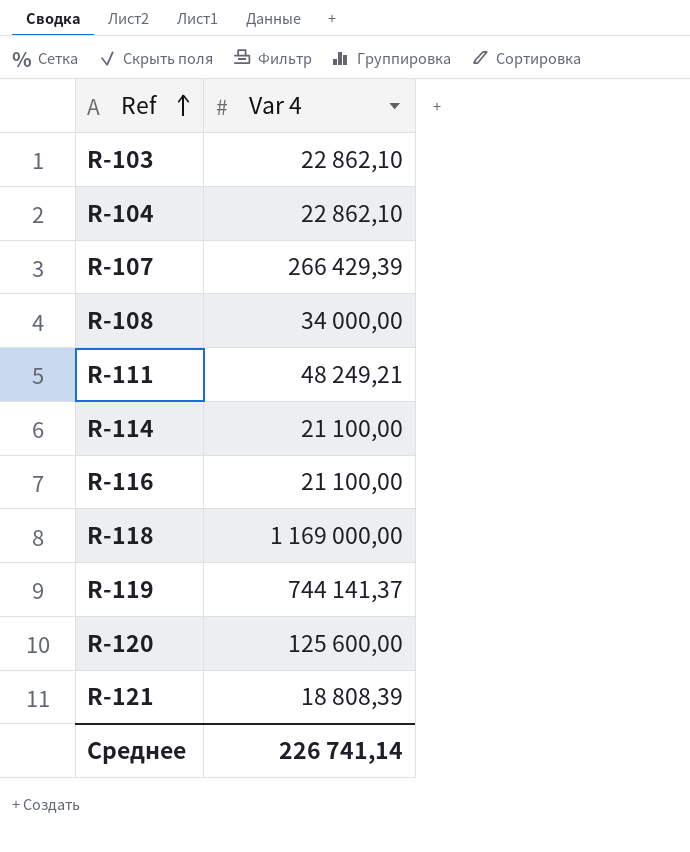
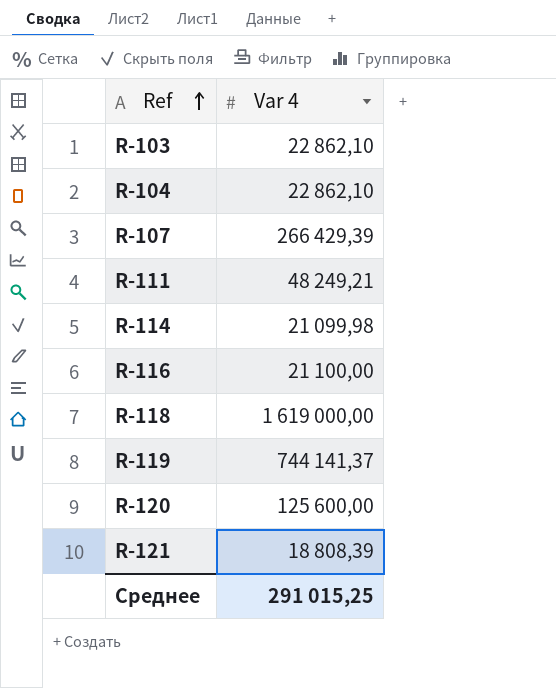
row R-108: 34 000,00 -> none
R-114 | Var 4: 21 100,00 -> 21 099,98
R-118 | Var 4: 1 169 000,00 -> 1 619 000,00
Среднее | Var 4: 226 741,14 -> 291 015,25

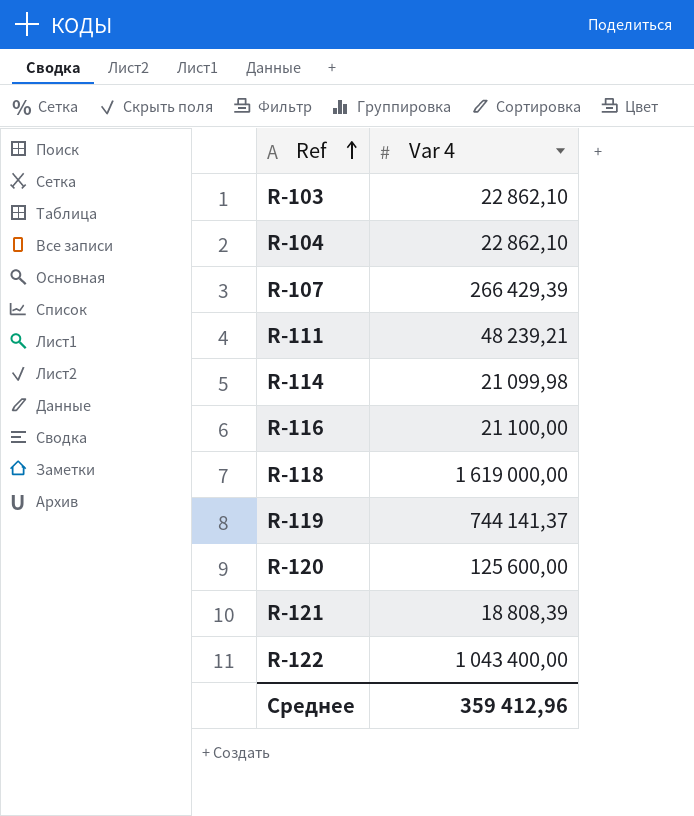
R-111 | Var 4: 48 249,21 -> 48 239,21
row R-122: none -> 1 043 400,00
Среднее | Var 4: 291 015,25 -> 359 412,96

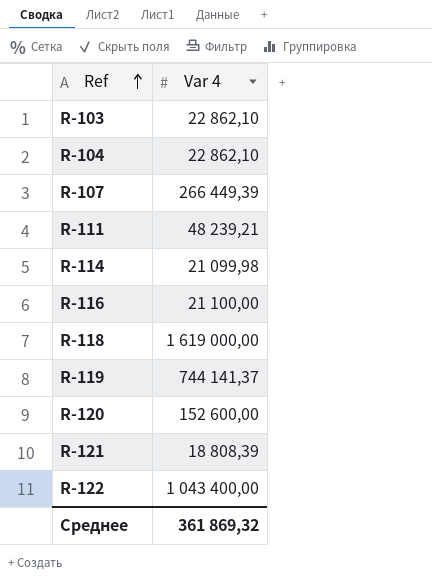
R-107 | Var 4: 266 429,39 -> 266 449,39
R-120 | Var 4: 125 600,00 -> 152 600,00
Среднее | Var 4: 359 412,96 -> 361 869,32

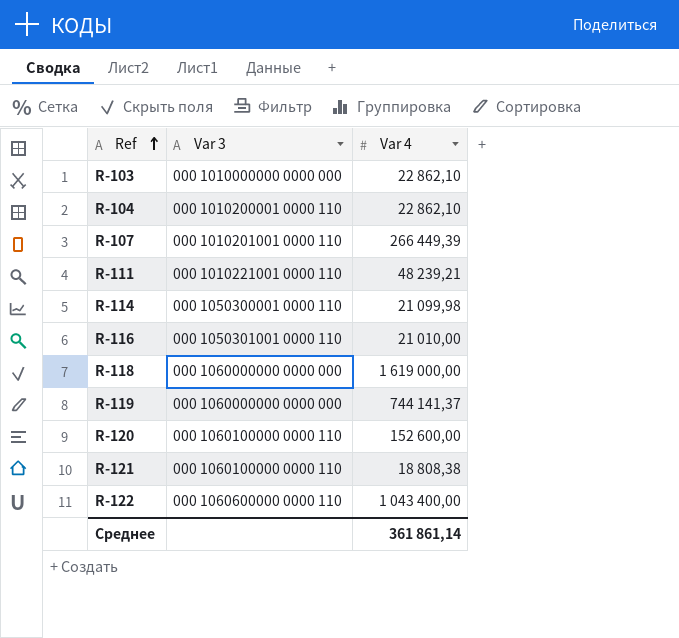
column Var 3 | position: none -> 2
R-116 | Var 4: 21 100,00 -> 21 010,00
R-121 | Var 4: 18 808,39 -> 18 808,38
Среднее | Var 4: 361 869,32 -> 361 861,14

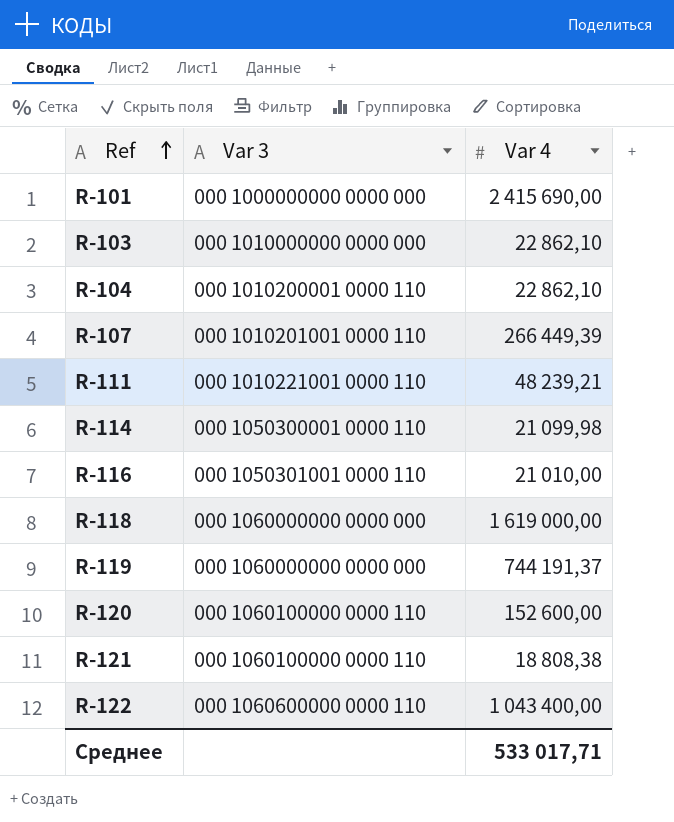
row R-101: none -> 000 1000000000 0000 000 | 2 415 690,00
R-119 | Var 4: 744 141,37 -> 744 191,37
Среднее | Var 4: 361 861,14 -> 533 017,71

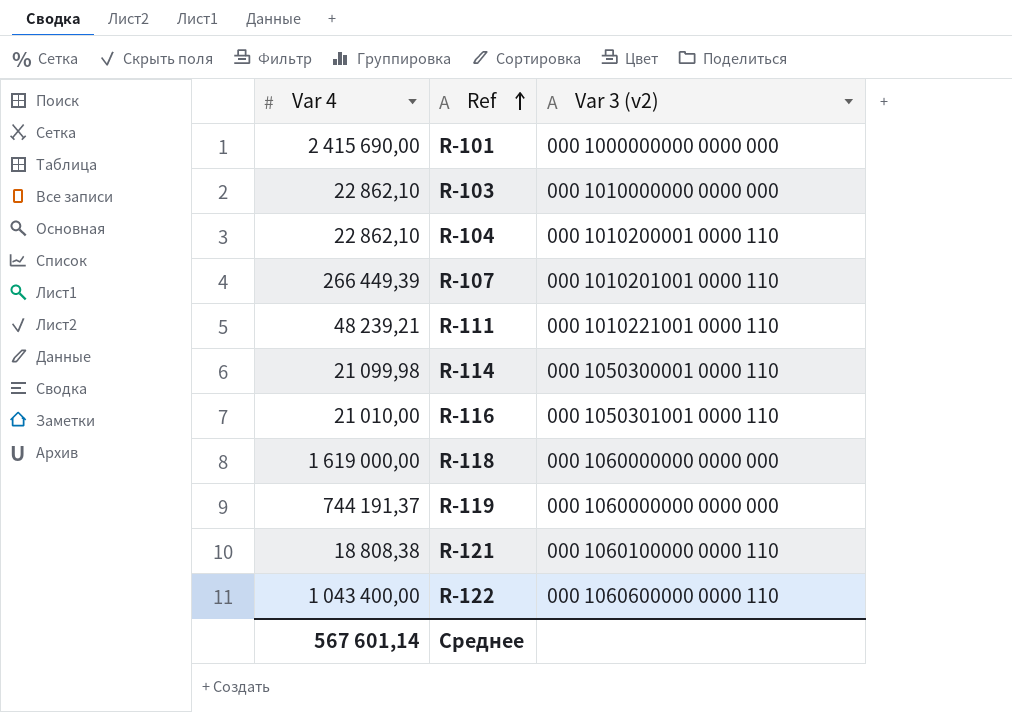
column Var 4 | position: 3 -> 1
column name: Var 3 -> Var 3 (v2)
row R-120: 000 1060100000 0000 110 | 152 600,00 -> none
Среднее | Var 4: 533 017,71 -> 567 601,14

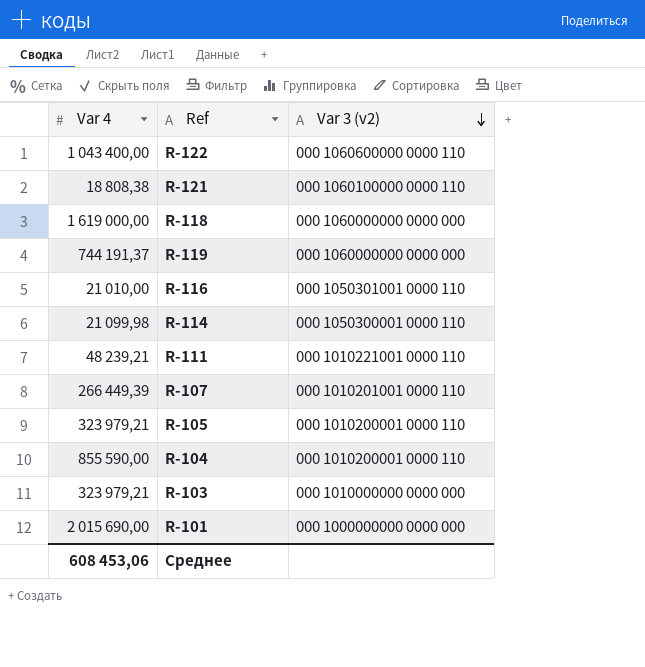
row order: Ref ascending -> Var 3 (v2) descending
row R-105: none -> 323 979,21 | 000 1010200001 0000 110
R-104 | Var 4: 22 862,10 -> 855 590,00
R-103 | Var 4: 22 862,10 -> 323 979,21
R-101 | Var 4: 2 415 690,00 -> 2 015 690,00
Среднее | Var 4: 567 601,14 -> 608 453,06

